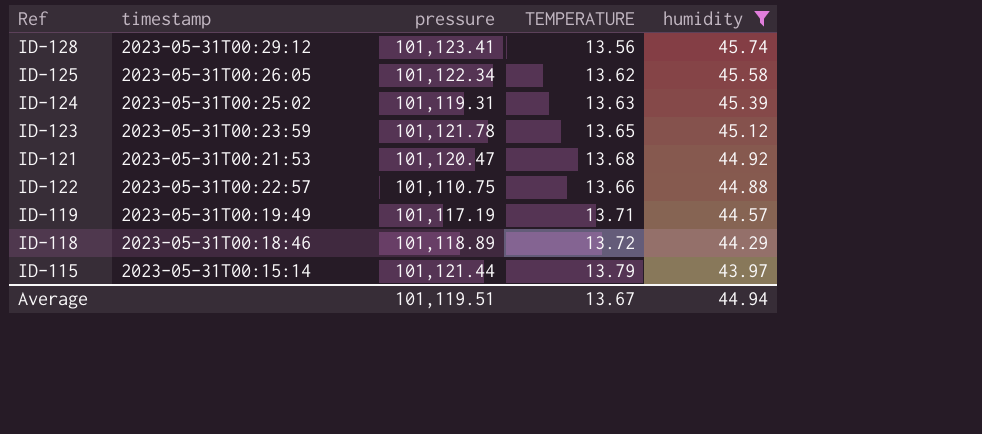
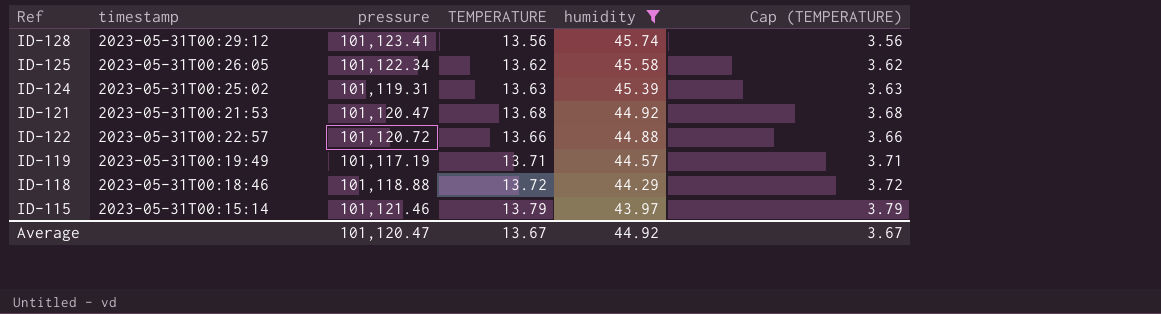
column Cap (TEMPERATURE) | formula: none -> [TEMPERATURE] - 10
row ID-123: 2023-05-31T00:23:59 | 101,121.78 | 13.65 | 45.12 -> none
ID-122 | pressure: 101,110.75 -> 101,120.72
ID-118 | pressure: 101,118.89 -> 101,118.88
ID-115 | pressure: 101,121.44 -> 101,121.46
Average | pressure: 101,119.51 -> 101,120.47
Average | humidity: 44.94 -> 44.92

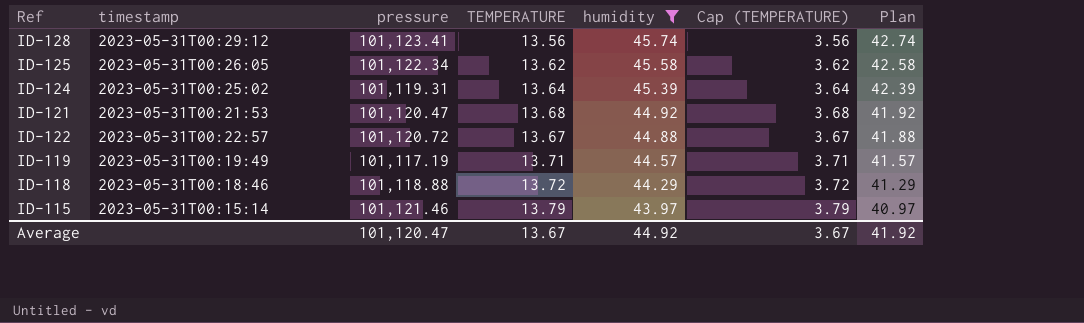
column Plan | formula: none -> [humidity] - 3
ID-124 | TEMPERATURE: 13.63 -> 13.64
ID-124 | Cap (TEMPERATURE): 3.63 -> 3.64
ID-122 | TEMPERATURE: 13.66 -> 13.67
ID-122 | Cap (TEMPERATURE): 3.66 -> 3.67

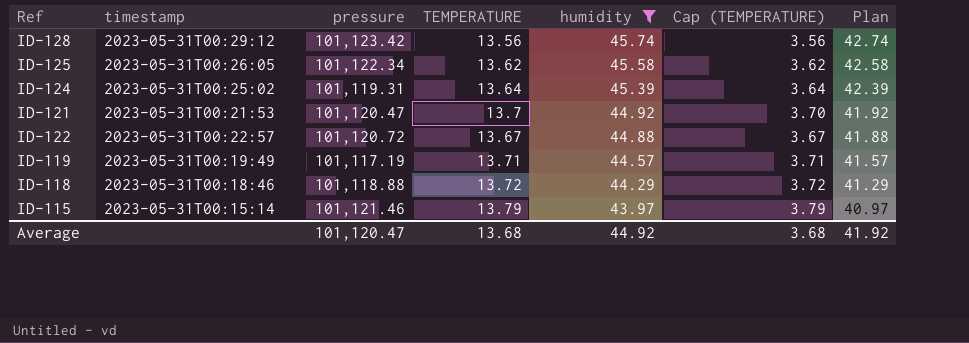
ID-128 | pressure: 101,123.41 -> 101,123.42
ID-121 | TEMPERATURE: 13.68 -> 13.7
ID-121 | Cap (TEMPERATURE): 3.68 -> 3.70
Average | TEMPERATURE: 13.67 -> 13.68
Average | Cap (TEMPERATURE): 3.67 -> 3.68

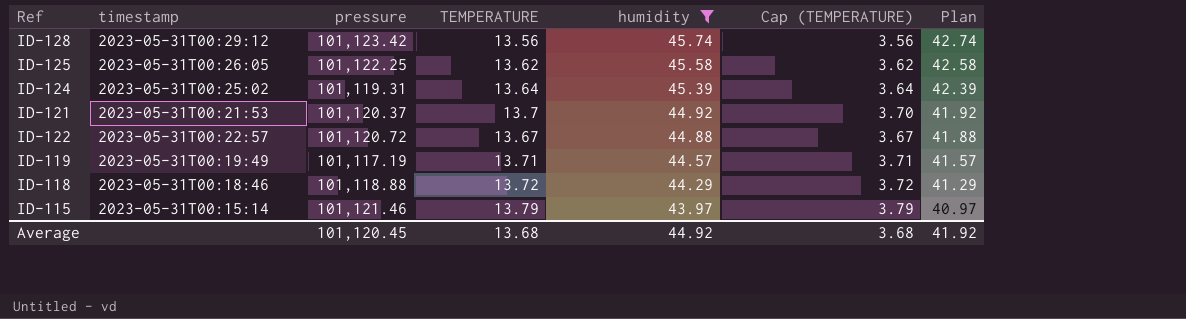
ID-125 | pressure: 101,122.34 -> 101,122.25
ID-121 | pressure: 101,120.47 -> 101,120.37
Average | pressure: 101,120.47 -> 101,120.45

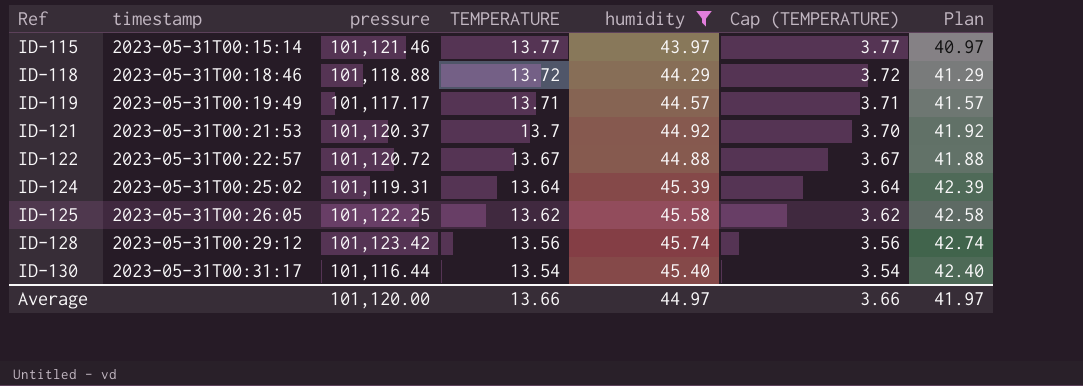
row order: humidity descending -> Ref ascending
ID-115 | TEMPERATURE: 13.79 -> 13.77
ID-115 | Cap (TEMPERATURE): 3.79 -> 3.77
ID-119 | pressure: 101,117.19 -> 101,117.17
row ID-130: none -> 2023-05-31T00:31:17 | 101,116.44 | 13.54 | 45.40 | 3.54 | 42.40
Average | pressure: 101,120.45 -> 101,120.00
Average | TEMPERATURE: 13.68 -> 13.66
Average | humidity: 44.92 -> 44.97
Average | Cap (TEMPERATURE): 3.68 -> 3.66
Average | Plan: 41.92 -> 41.97

